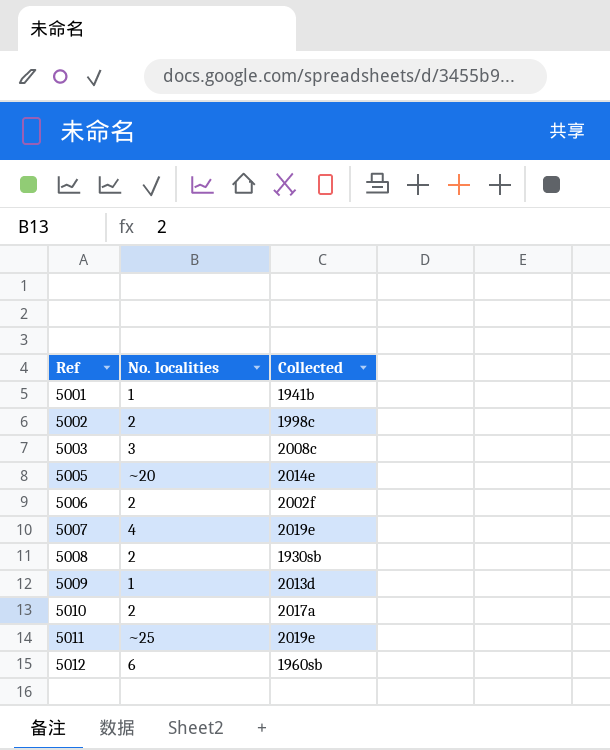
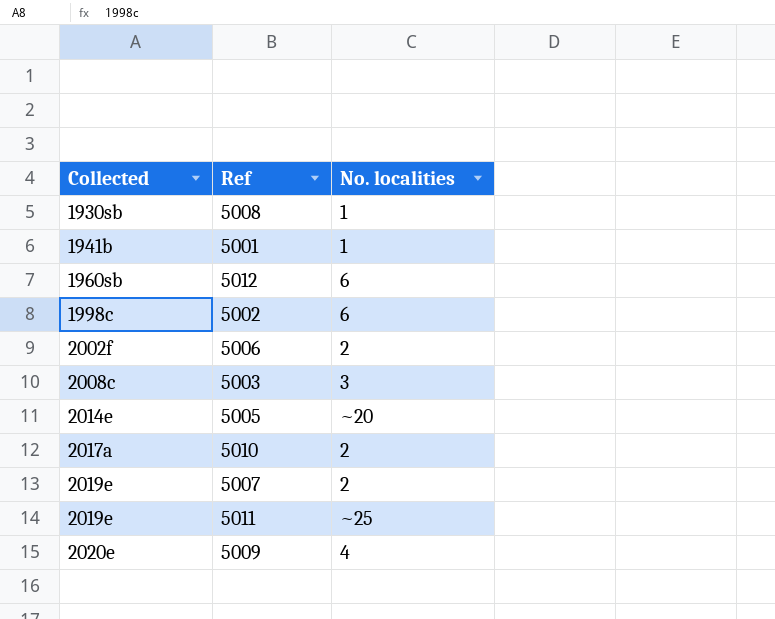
row order: Ref ascending -> Collected ascending
column Collected | position: 3 -> 1
5008 | No. localities: 2 -> 1
5002 | No. localities: 2 -> 6
5007 | No. localities: 4 -> 2
5009 | Collected: 2013d -> 2020e
5009 | No. localities: 1 -> 4

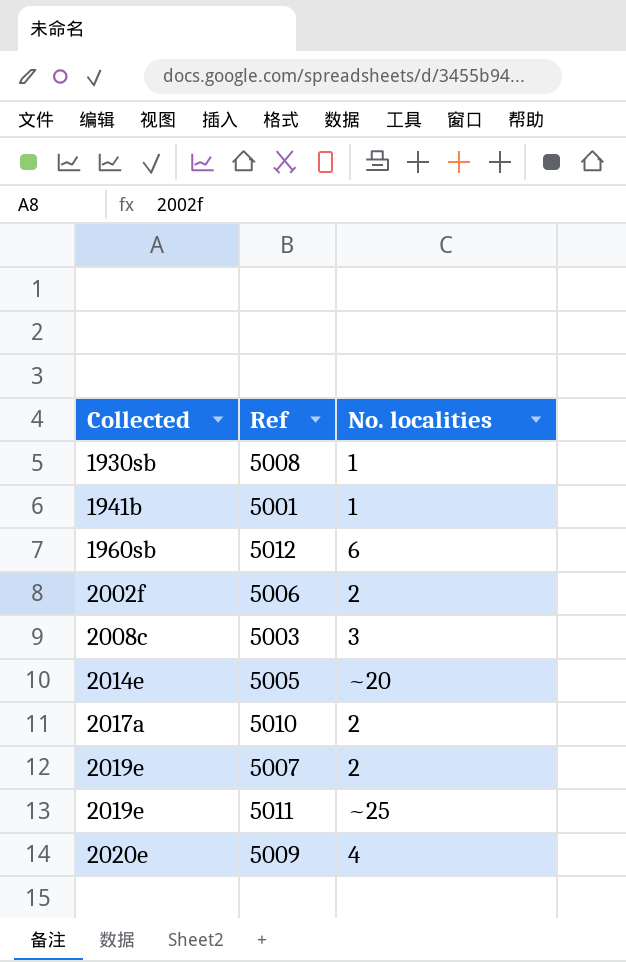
row 5002: 1998c | 6 -> none

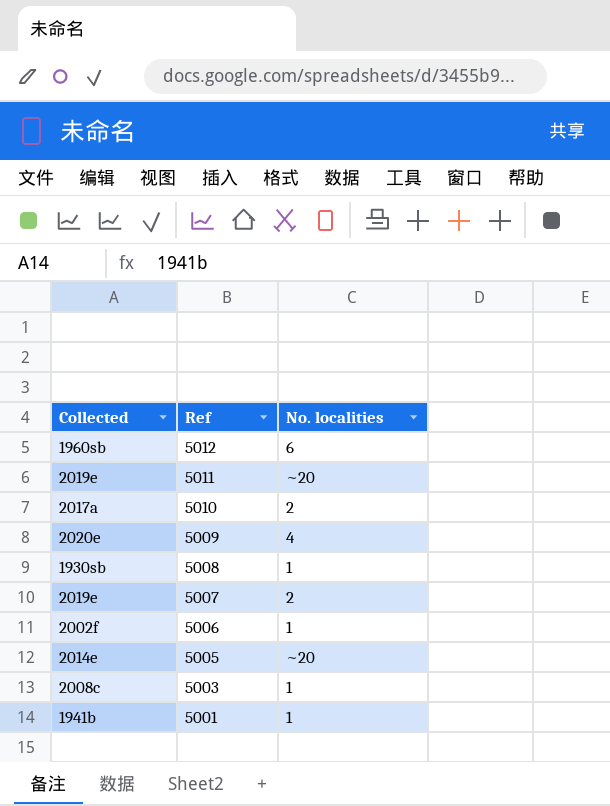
row order: Collected ascending -> Ref descending
5011 | No. localities: ~25 -> ~20
5006 | No. localities: 2 -> 1
5003 | No. localities: 3 -> 1

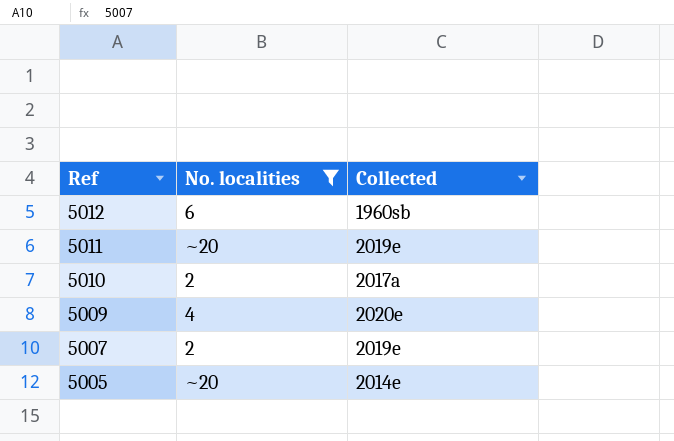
filter: none -> No. localities != 1
column Collected | position: 1 -> 3

